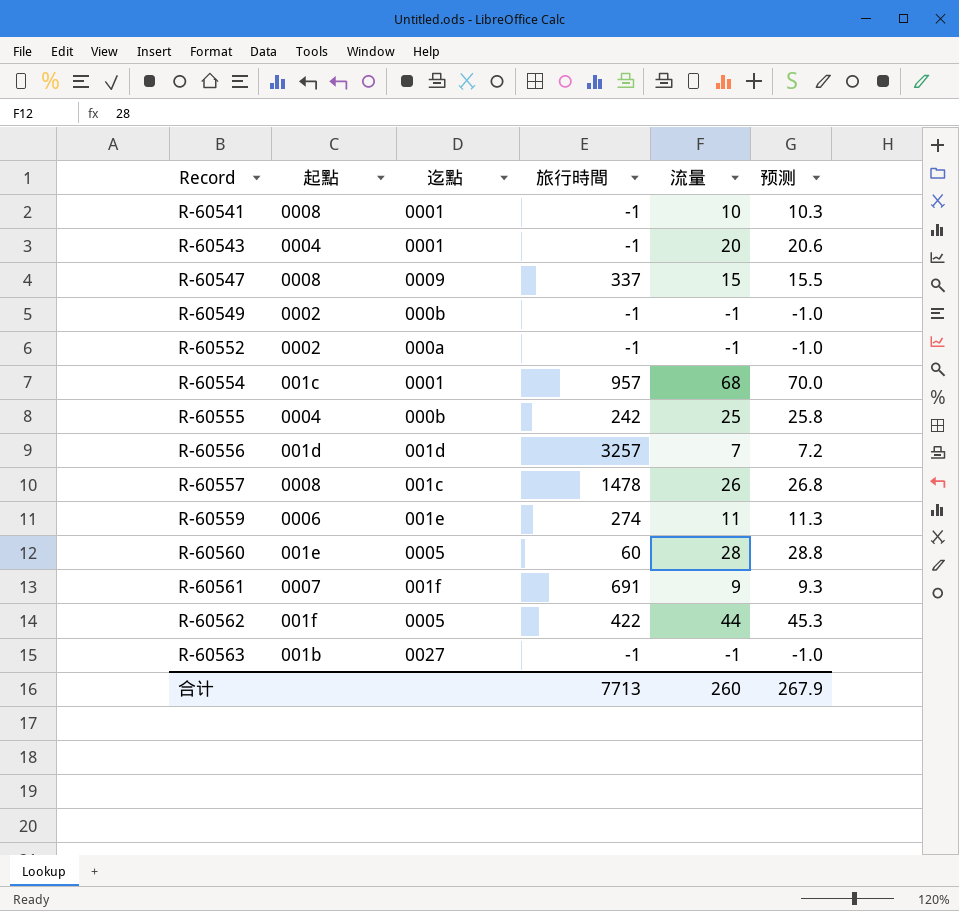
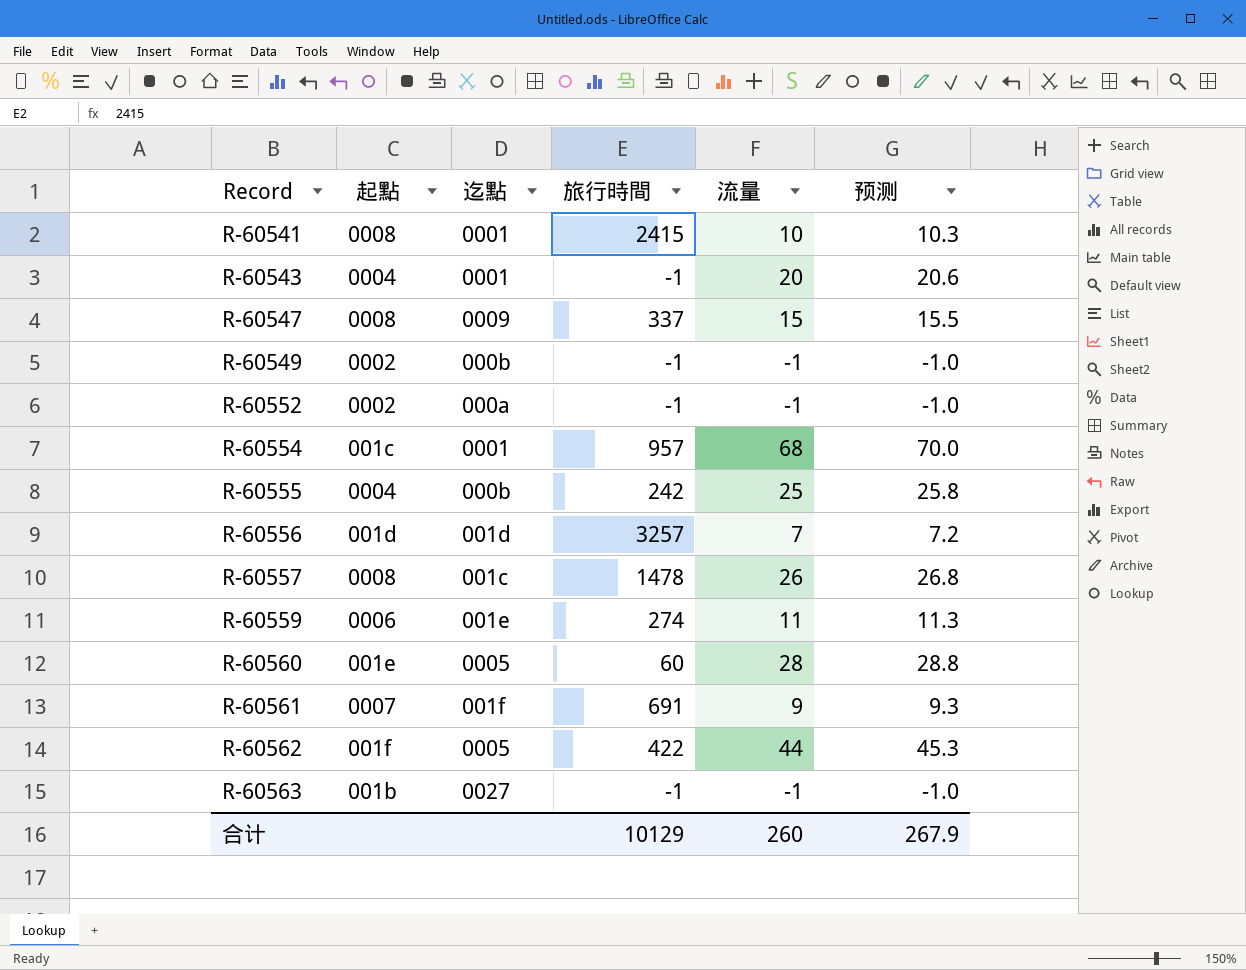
R-60541 | 旅行時間: -1 -> 2415
合计 | 旅行時間: 7713 -> 10129

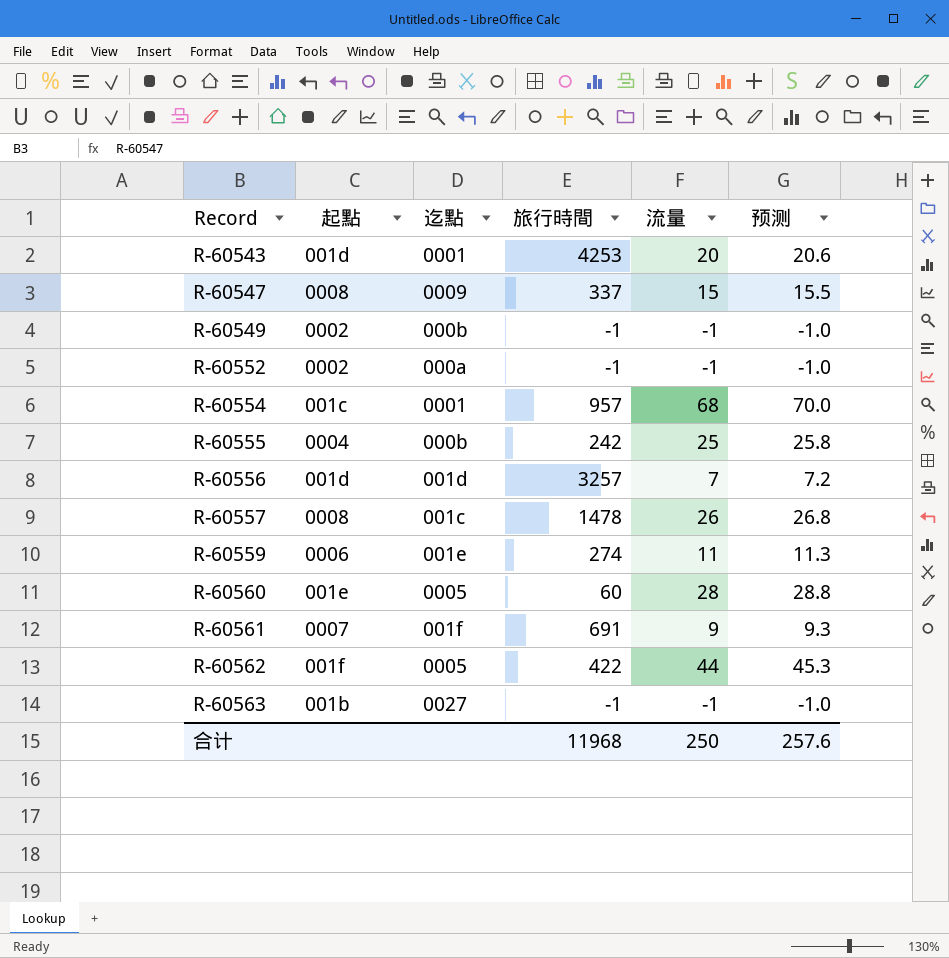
row R-60541: 0008 | 0001 | 2415 | 10 | 10.3 -> none
R-60543 | 起點: 0004 -> 001d
R-60543 | 旅行時間: -1 -> 4253
合计 | 旅行時間: 10129 -> 11968
合计 | 流量: 260 -> 250
合计 | 预测: 267.9 -> 257.6

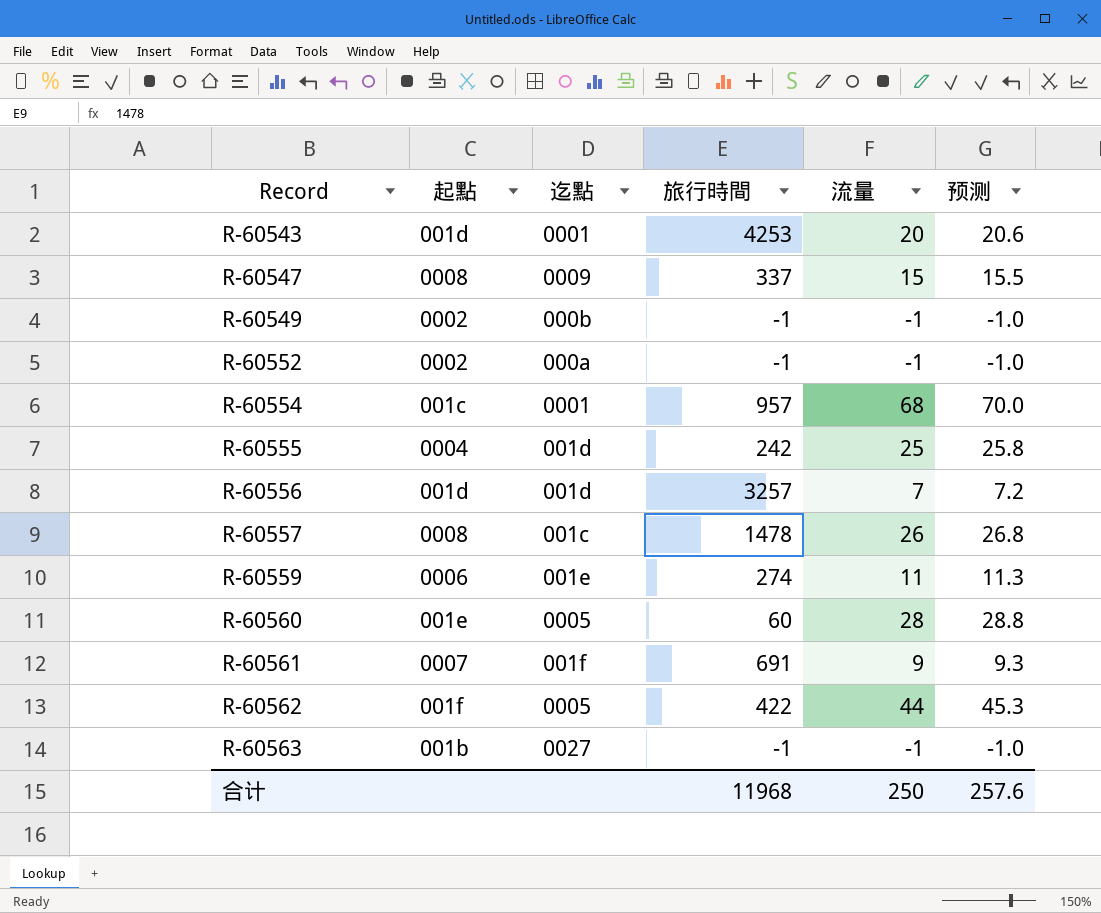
R-60555 | 迄點: 000b -> 001d

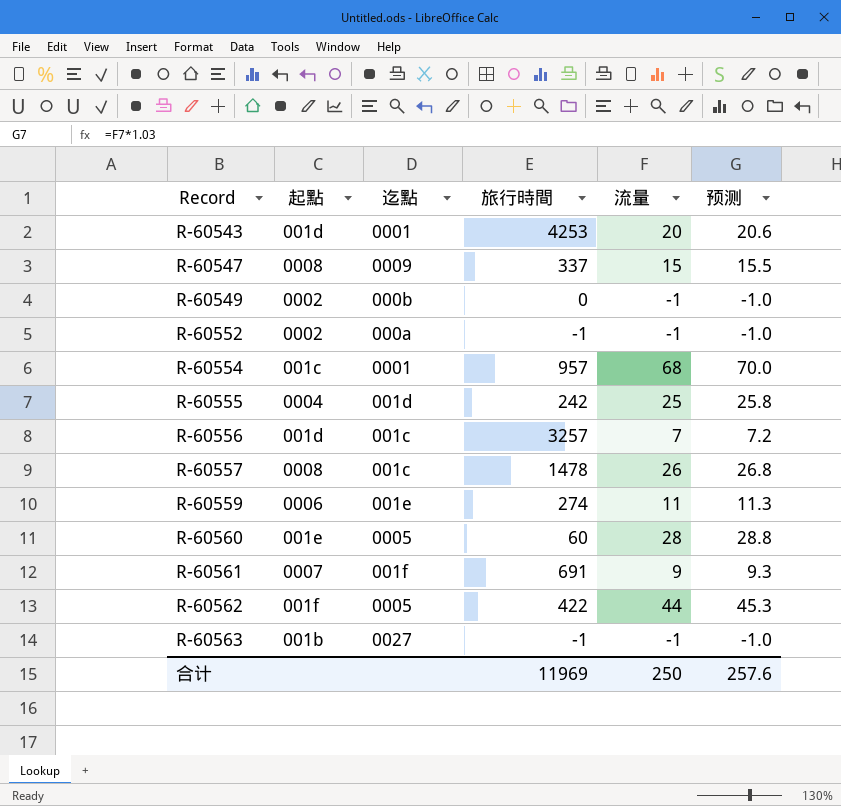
R-60549 | 旅行時間: -1 -> 0
R-60556 | 迄點: 001d -> 001c
合计 | 旅行時間: 11968 -> 11969

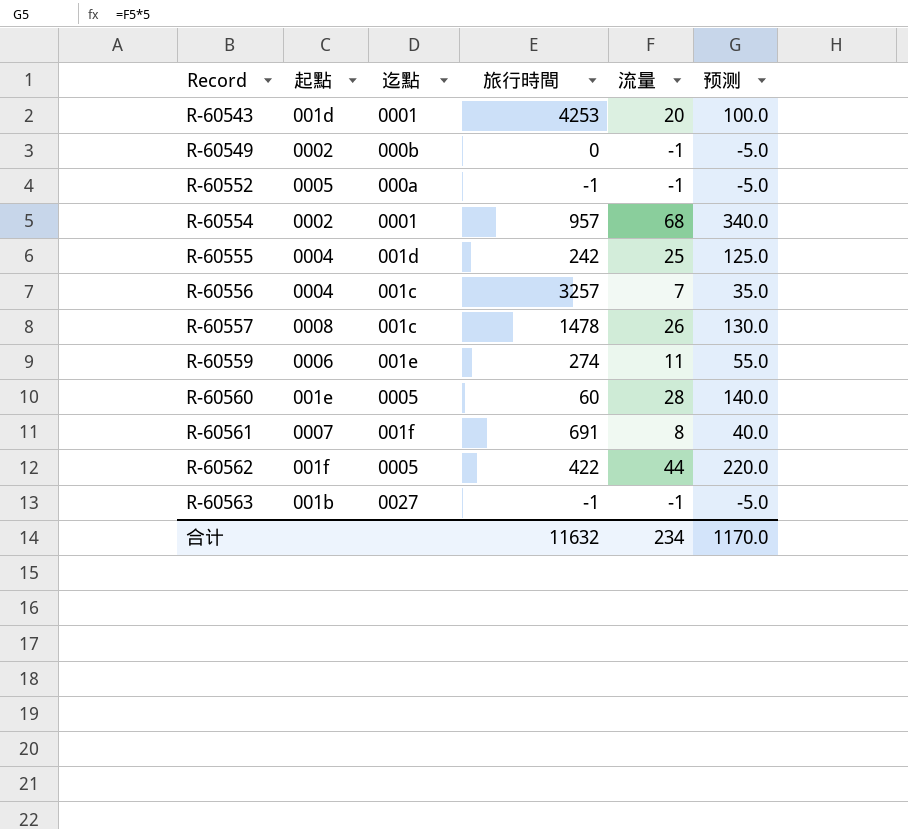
column 预测 | formula: [流量] * 1.03 -> [流量] * 5
row R-60547: 0008 | 0009 | 337 | 15 | 15.5 -> none
R-60552 | 起點: 0002 -> 0005
R-60554 | 起點: 001c -> 0002
R-60556 | 起點: 001d -> 0004
R-60561 | 流量: 9 -> 8
合计 | 旅行時間: 11969 -> 11632
合计 | 流量: 250 -> 234
合计 | 预测: 257.6 -> 1170.0

